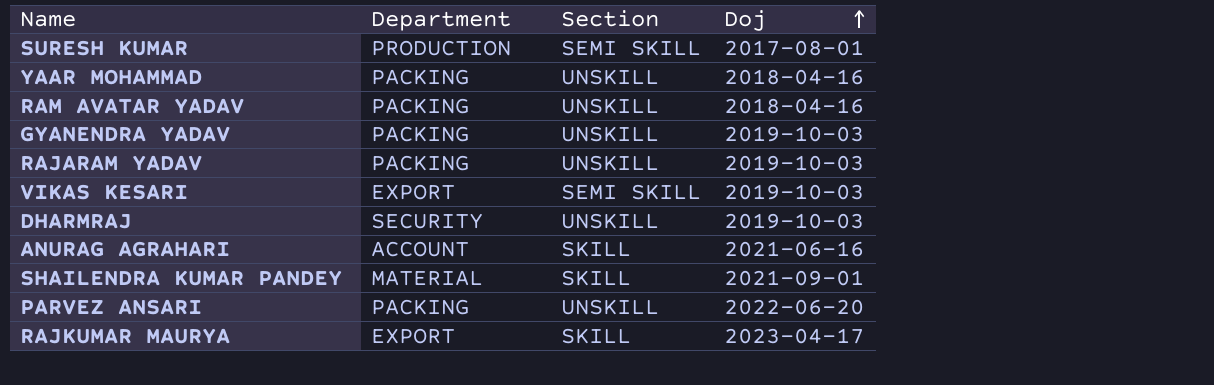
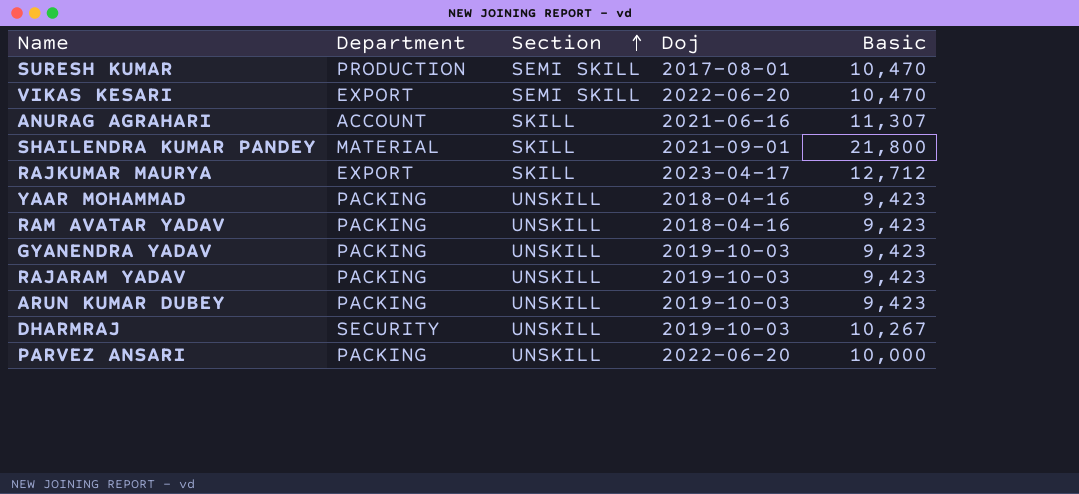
row order: Doj ascending -> Section ascending
column Basic | position: none -> 5
VIKAS KESARI | Doj: 2019-10-03 -> 2022-06-20
row ARUN KUMAR DUBEY: none -> PACKING | UNSKILL | 2019-10-03 | 9,423

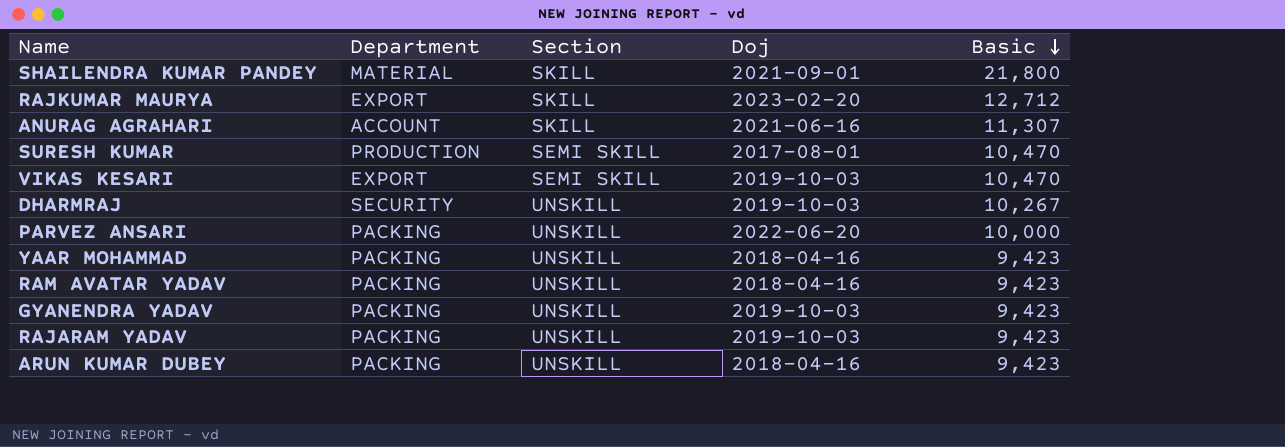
row order: Section ascending -> Basic descending
RAJKUMAR MAURYA | Doj: 2023-04-17 -> 2023-02-20
VIKAS KESARI | Doj: 2022-06-20 -> 2019-10-03
ARUN KUMAR DUBEY | Doj: 2019-10-03 -> 2018-04-16

